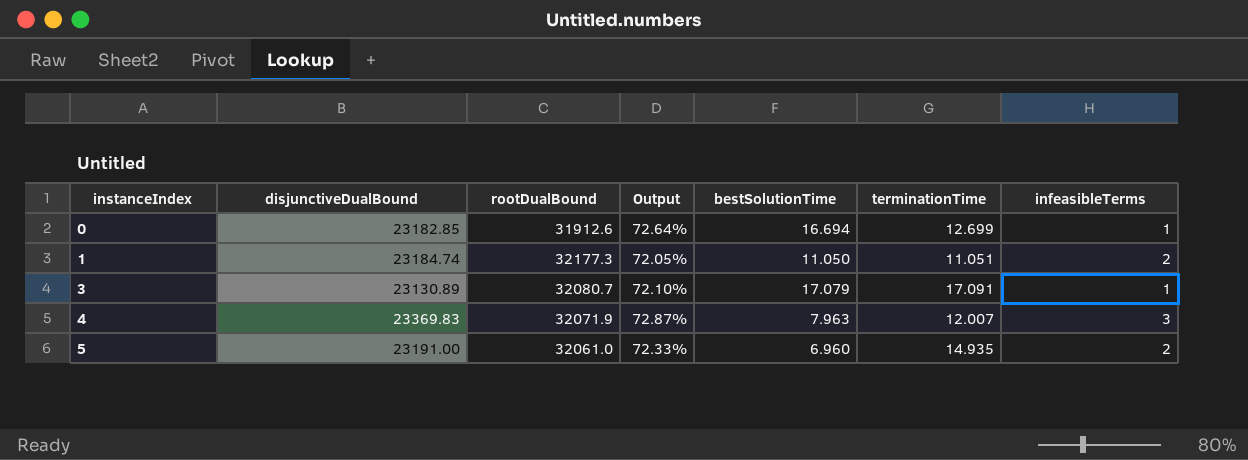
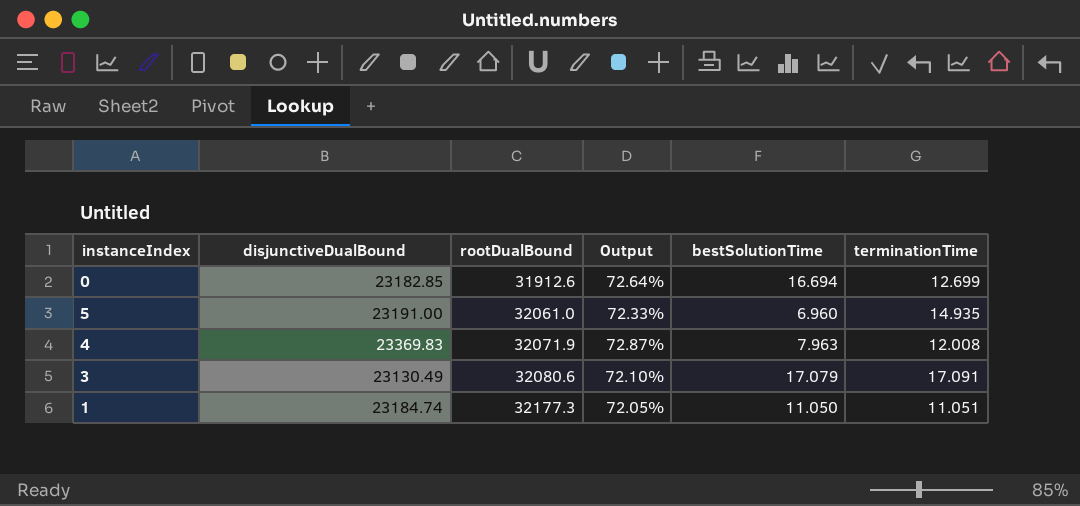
row order: instanceIndex ascending -> rootDualBound ascending
column infeasibleTerms | position: 7 -> none
4 | terminationTime: 12.007 -> 12.008
3 | disjunctiveDualBound: 23130.89 -> 23130.49
3 | rootDualBound: 32080.7 -> 32080.6

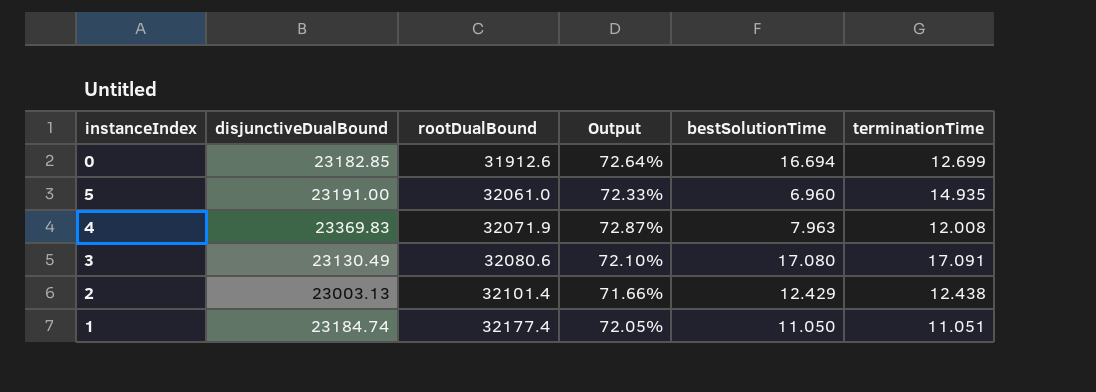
3 | bestSolutionTime: 17.079 -> 17.080
row 2: none -> 23003.13 | 32101.4 | 71.66% | 12.429 | 12.438
1 | rootDualBound: 32177.3 -> 32177.4

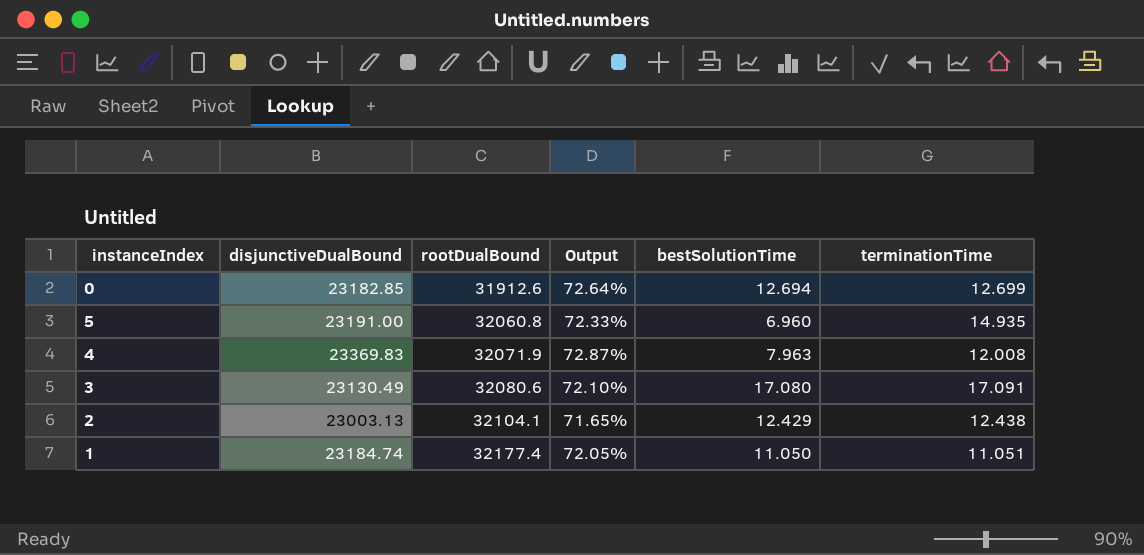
0 | bestSolutionTime: 16.694 -> 12.694
5 | rootDualBound: 32061.0 -> 32060.8
2 | rootDualBound: 32101.4 -> 32104.1
2 | Output: 71.66% -> 71.65%

